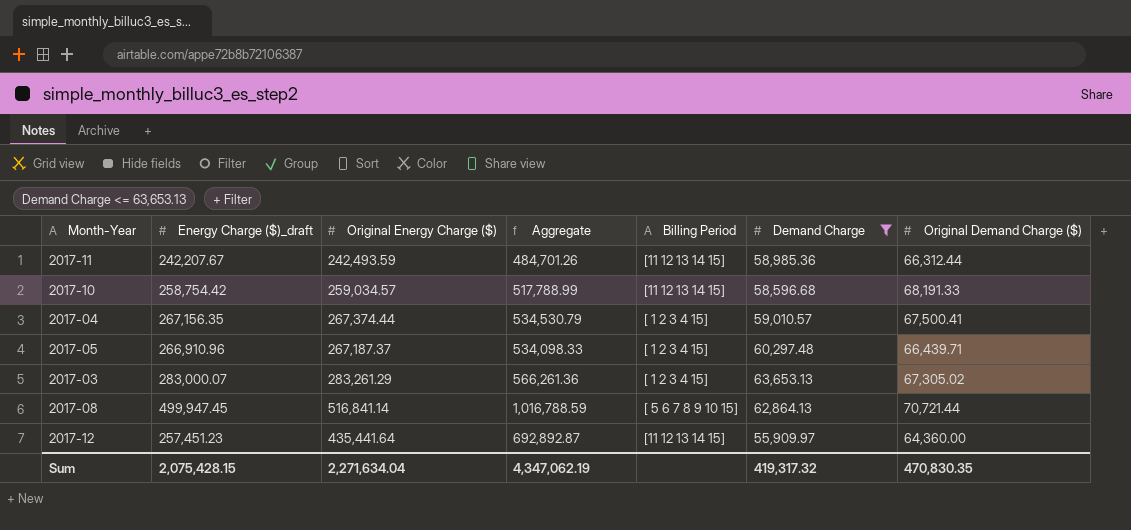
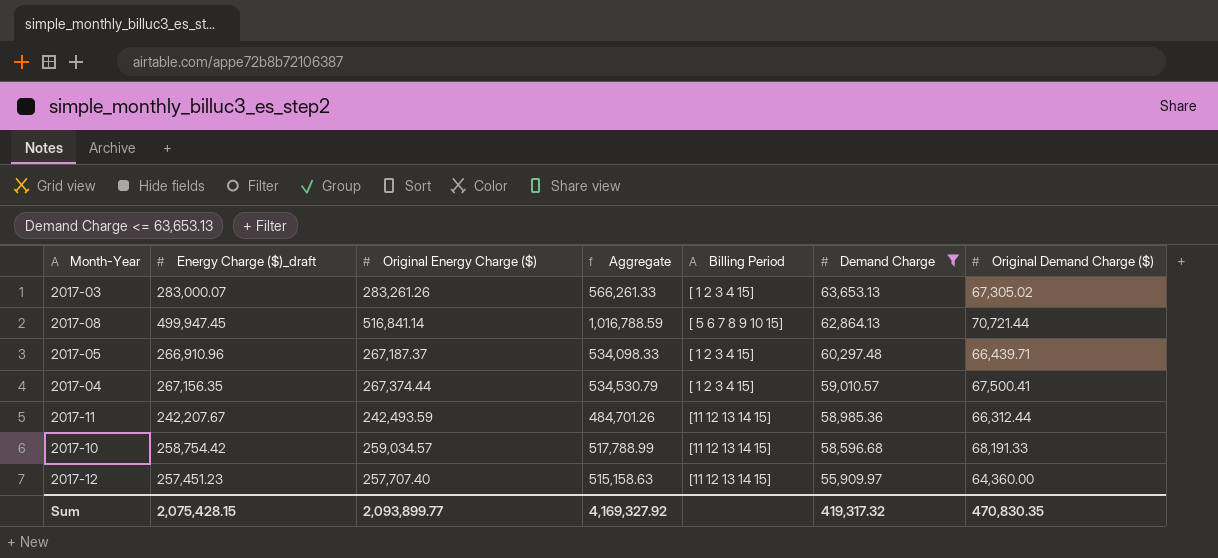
row order: none -> Demand Charge descending
2017-03 | Original Energy Charge ($): 283,261.29 -> 283,261.26
2017-03 | Aggregate: 566,261.36 -> 566,261.33
2017-12 | Original Energy Charge ($): 435,441.64 -> 257,707.40
2017-12 | Aggregate: 692,892.87 -> 515,158.63
Sum | Original Energy Charge ($): 2,271,634.04 -> 2,093,899.77
Sum | Aggregate: 4,347,062.19 -> 4,169,327.92

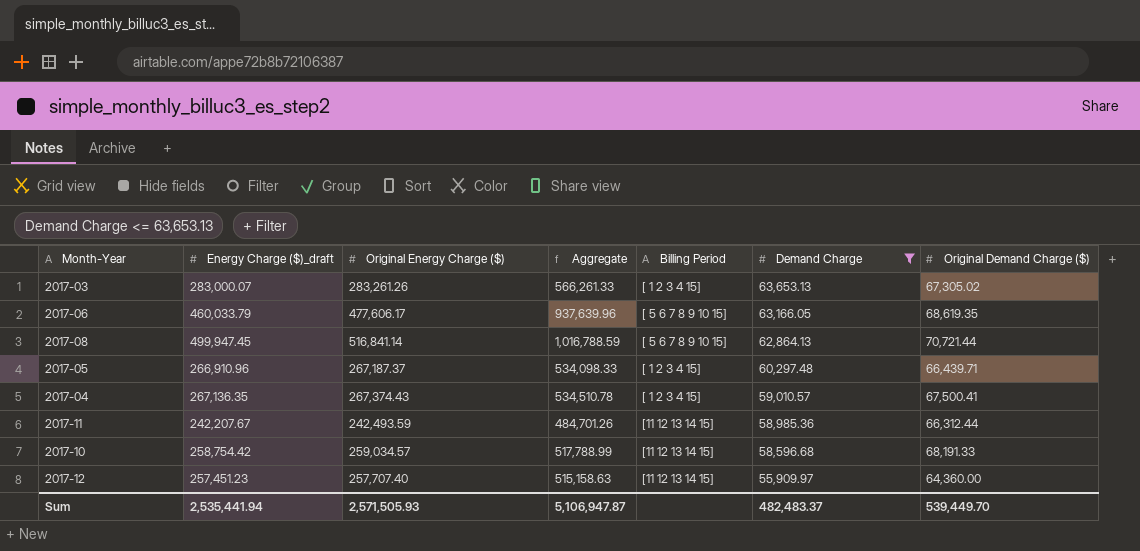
row 2017-06: none -> 460,033.79 | 477,606.17 | 937,639.96 | [ 5 6 7 8 9 10 15] | 63,166.05 | 68,619.35
2017-04 | Energy Charge ($)_draft: 267,156.35 -> 267,136.35
2017-04 | Original Energy Charge ($): 267,374.44 -> 267,374.43
2017-04 | Aggregate: 534,530.79 -> 534,510.78
Sum | Energy Charge ($)_draft: 2,075,428.15 -> 2,535,441.94
Sum | Original Energy Charge ($): 2,093,899.77 -> 2,571,505.93
Sum | Aggregate: 4,169,327.92 -> 5,106,947.87
Sum | Demand Charge: 419,317.32 -> 482,483.37
Sum | Original Demand Charge ($): 470,830.35 -> 539,449.70

